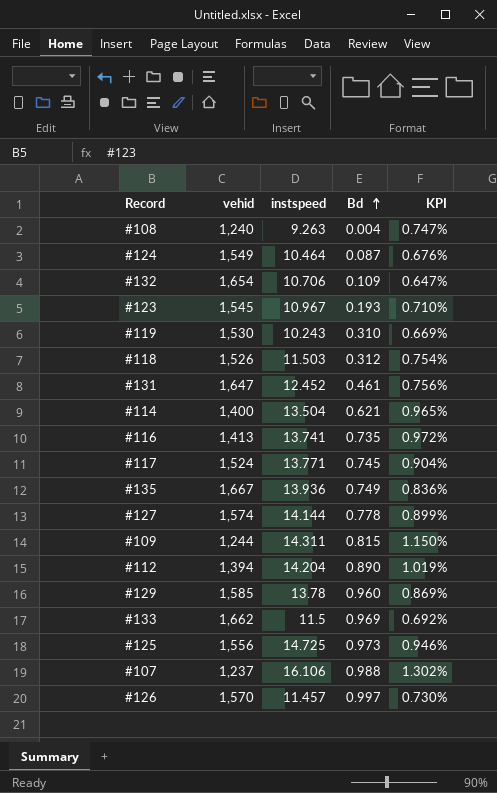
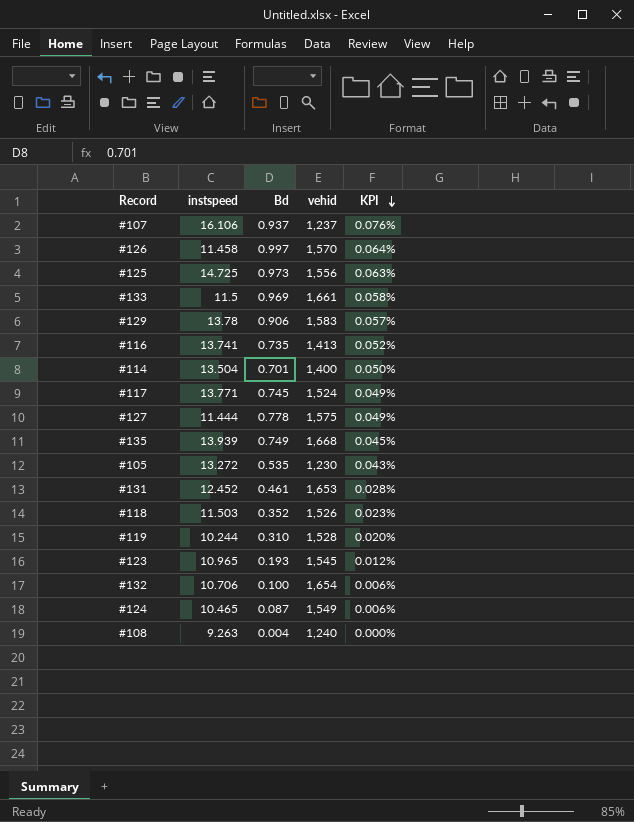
row order: Bd ascending -> KPI descending
column vehid | position: 2 -> 4
column KPI | formula: [instspeed] / [vehid] -> [Bd] / [vehid]
row #109: 1,244 | 14.311 | 0.815 | 1.150% -> none
row #112: 1,394 | 14.204 | 0.890 | 1.019% -> none
#107 | Bd: 0.988 -> 0.937
#126 | instspeed: 11.457 -> 11.458
#133 | vehid: 1,662 -> 1,661
#129 | Bd: 0.960 -> 0.906
#129 | vehid: 1,585 -> 1,583
#114 | Bd: 0.621 -> 0.701
#127 | instspeed: 14.144 -> 11.444
#127 | vehid: 1,574 -> 1,575
#135 | instspeed: 13.936 -> 13.939
#135 | vehid: 1,667 -> 1,668
row #105: none -> 13.272 | 0.535 | 1,230 | 0.043%
#131 | vehid: 1,647 -> 1,653
#118 | Bd: 0.312 -> 0.352
#119 | instspeed: 10.243 -> 10.244
#119 | vehid: 1,530 -> 1,528
#123 | instspeed: 10.967 -> 10.965
#132 | Bd: 0.109 -> 0.100
#124 | instspeed: 10.464 -> 10.465

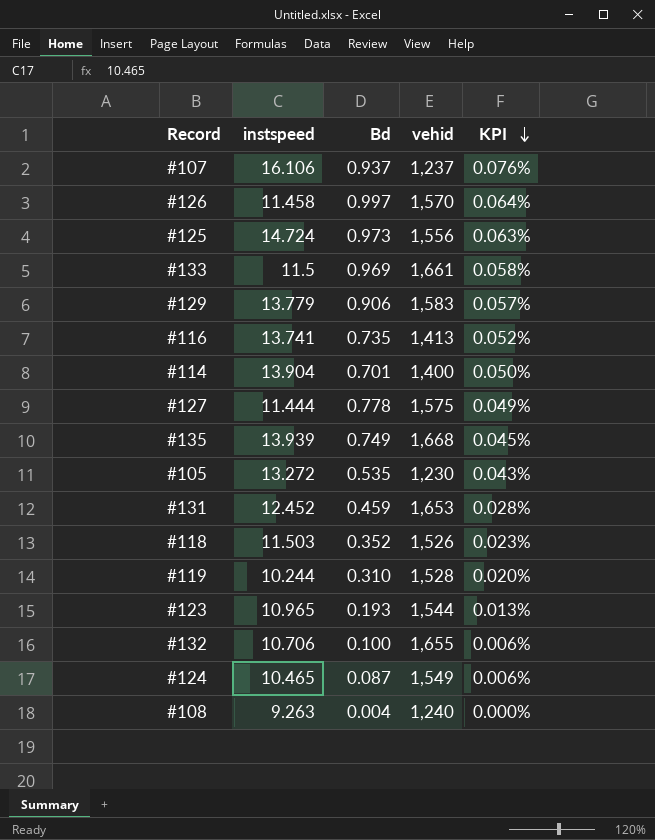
row #117: 13.771 | 0.745 | 1,524 | 0.049% -> none
#125 | instspeed: 14.725 -> 14.724
#129 | instspeed: 13.78 -> 13.779
#114 | instspeed: 13.504 -> 13.904
#131 | Bd: 0.461 -> 0.459
#123 | vehid: 1,545 -> 1,544
#123 | KPI: 0.012% -> 0.013%
#132 | vehid: 1,654 -> 1,655

